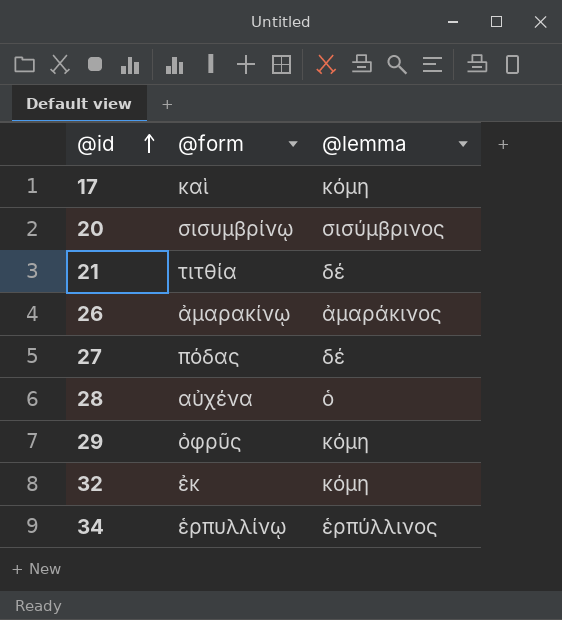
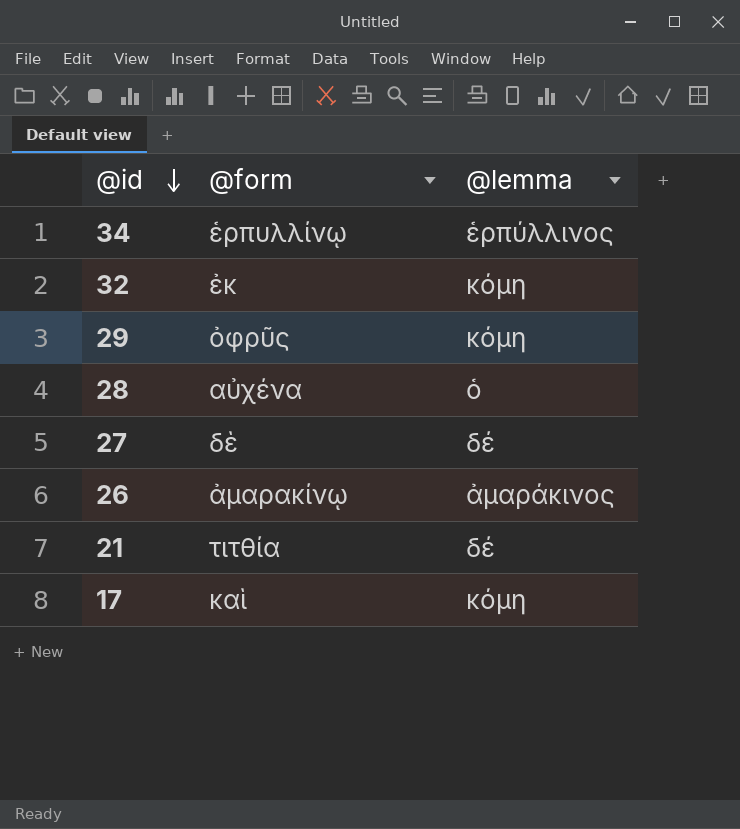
row order: @id ascending -> @id descending
row 20: σισυμβρίνῳ | σισύμβρινος -> none
27 | @form: πόδας -> δὲ

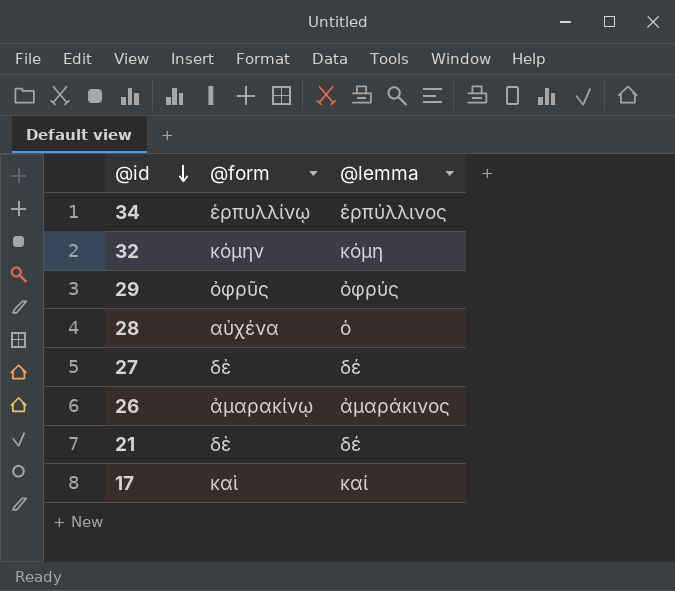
32 | @form: ἐκ -> κόμην
29 | @lemma: κόμη -> ὀφρύς
21 | @form: τιτθία -> δὲ
17 | @lemma: κόμη -> καί

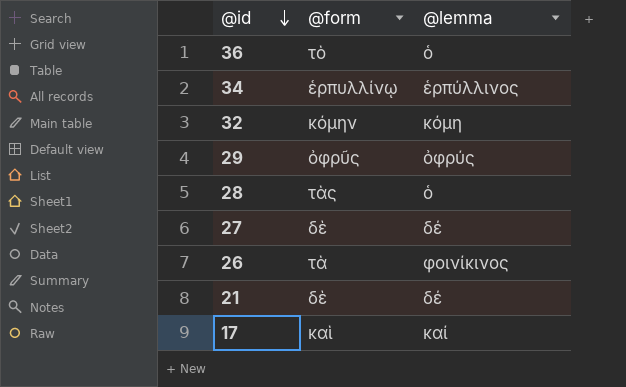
row 36: none -> τὸ | ὁ
28 | @form: αὐχένα -> τὰς
26 | @form: ἀμαρακίνῳ -> τὰ
26 | @lemma: ἀμαράκινος -> φοινίκινος

